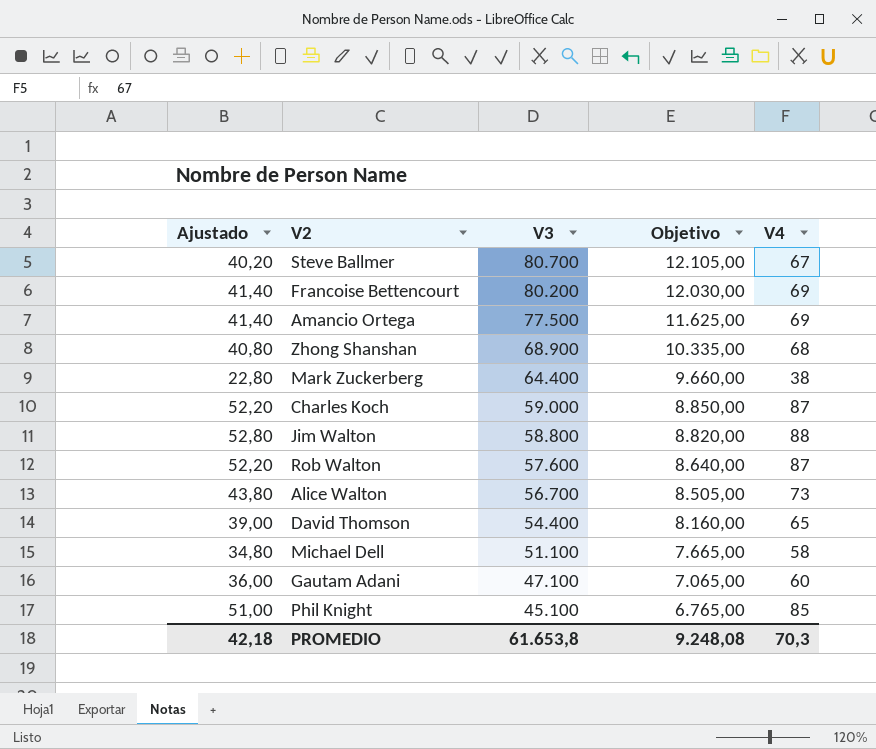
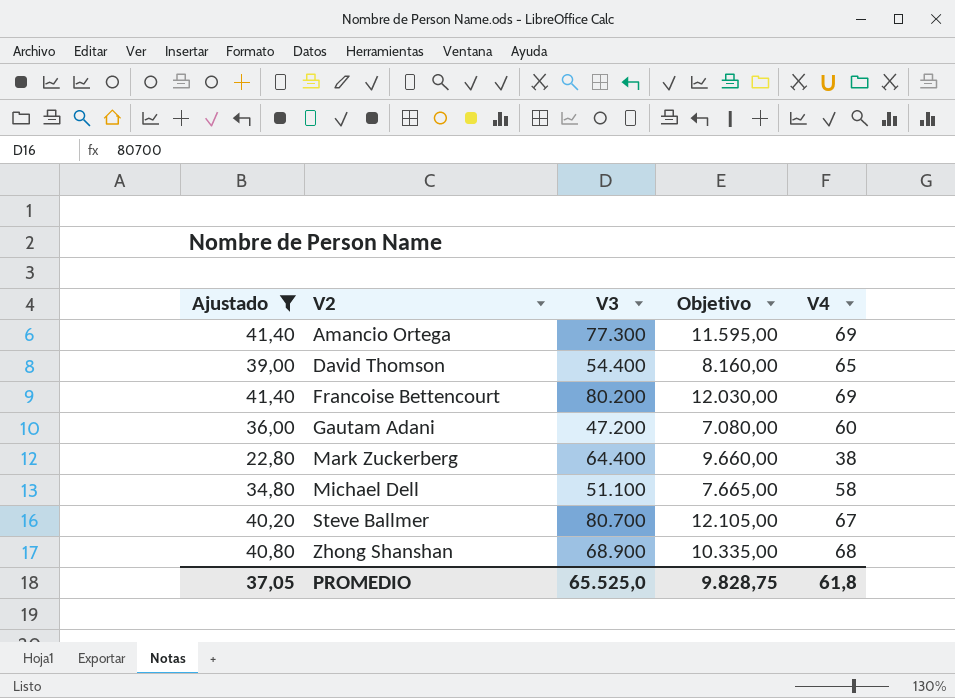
filter: none -> Ajustado <= 41,40
row order: V3 descending -> V2 ascending
Amancio Ortega | V3: 77.500 -> 77.300
Amancio Ortega | Objetivo: 11.625,00 -> 11.595,00
Gautam Adani | V3: 47.100 -> 47.200
Gautam Adani | Objetivo: 7.065,00 -> 7.080,00
PROMEDIO | Ajustado: 42,18 -> 37,05
PROMEDIO | V3: 61.653,8 -> 65.525,0
PROMEDIO | Objetivo: 9.248,08 -> 9.828,75
PROMEDIO | V4: 70,3 -> 61,8

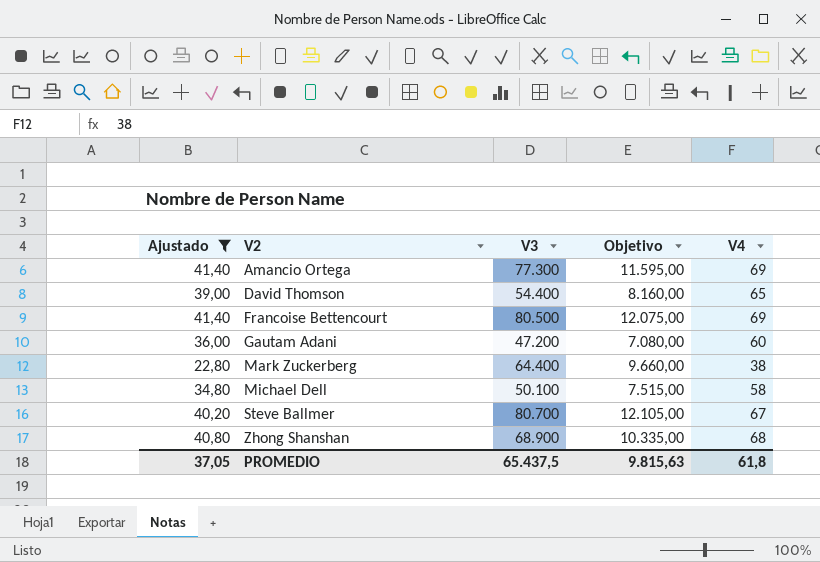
Francoise Bettencourt | V3: 80.200 -> 80.500
Francoise Bettencourt | Objetivo: 12.030,00 -> 12.075,00
Michael Dell | V3: 51.100 -> 50.100
Michael Dell | Objetivo: 7.665,00 -> 7.515,00
PROMEDIO | V3: 65.525,0 -> 65.437,5
PROMEDIO | Objetivo: 9.828,75 -> 9.815,63

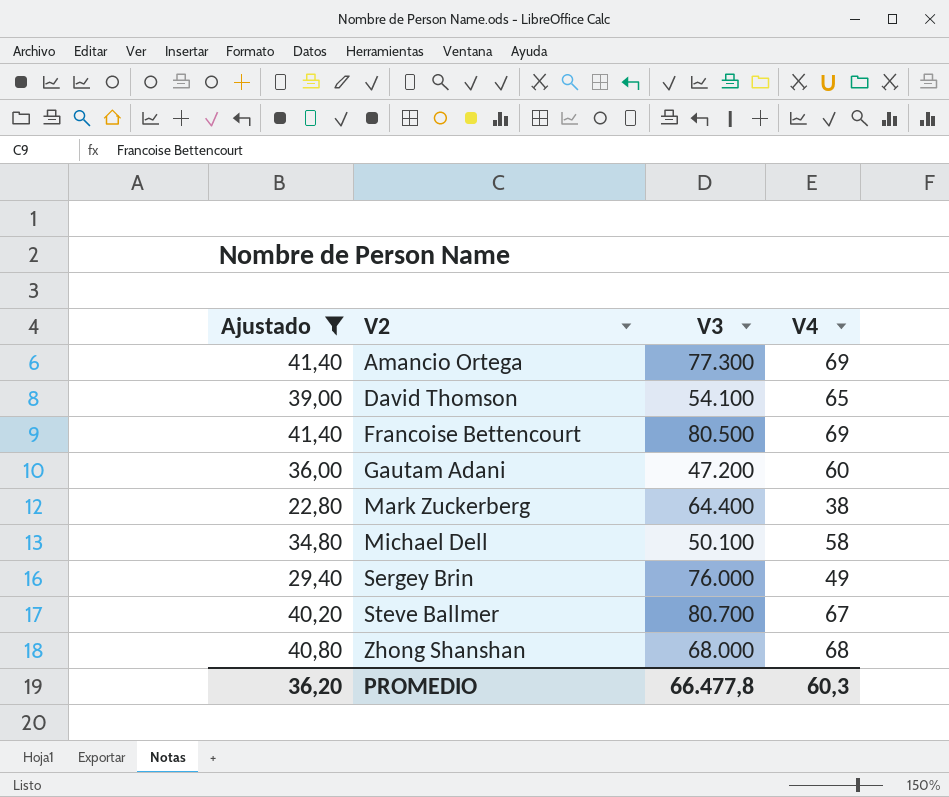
column Objetivo | formula: [V3] * 0,15 -> none
David Thomson | V3: 54.400 -> 54.100
row Sergey Brin: none -> 29,40 | 76.000 | 49
Zhong Shanshan | V3: 68.900 -> 68.000
PROMEDIO | Ajustado: 37,05 -> 36,20
PROMEDIO | V3: 65.437,5 -> 66.477,8
PROMEDIO | V4: 61,8 -> 60,3

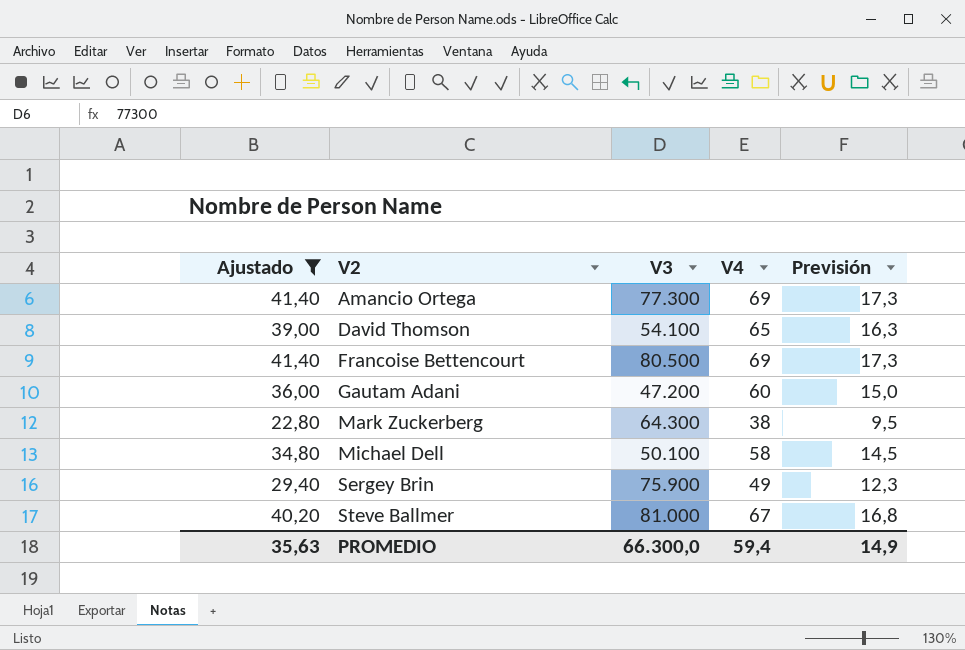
column Previsión | formula: none -> [V4] * 0,25
row Zhong Shanshan: 40,80 | 68.000 | 68 -> none
Mark Zuckerberg | V3: 64.400 -> 64.300
Sergey Brin | V3: 76.000 -> 75.900
Steve Ballmer | V3: 80.700 -> 81.000
PROMEDIO | Ajustado: 36,20 -> 35,63
PROMEDIO | V3: 66.477,8 -> 66.300,0
PROMEDIO | V4: 60,3 -> 59,4

